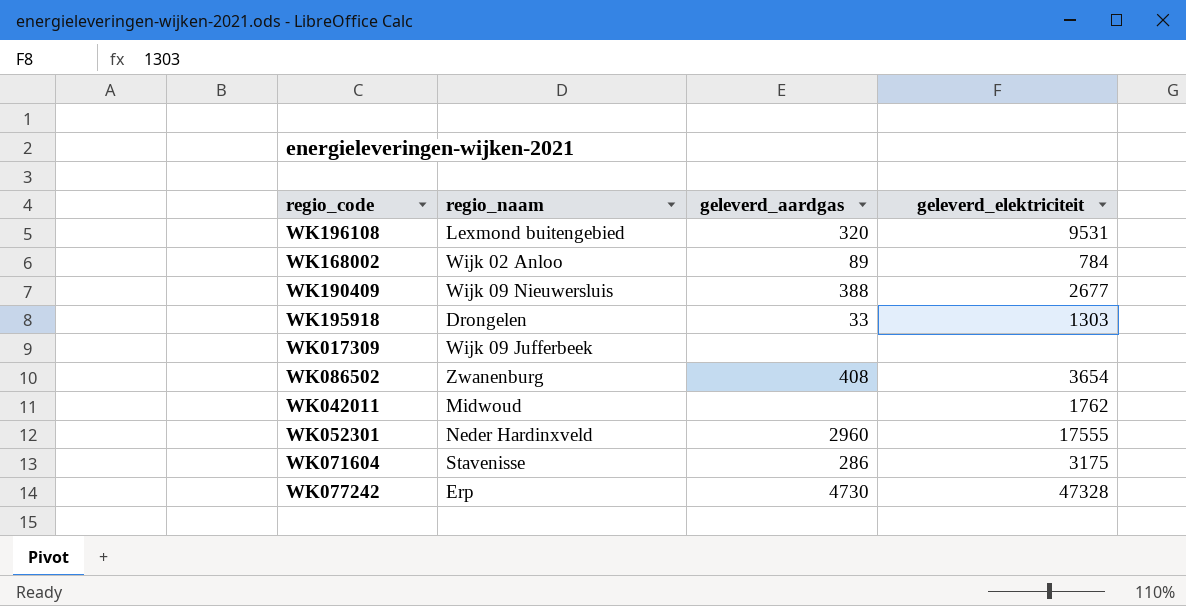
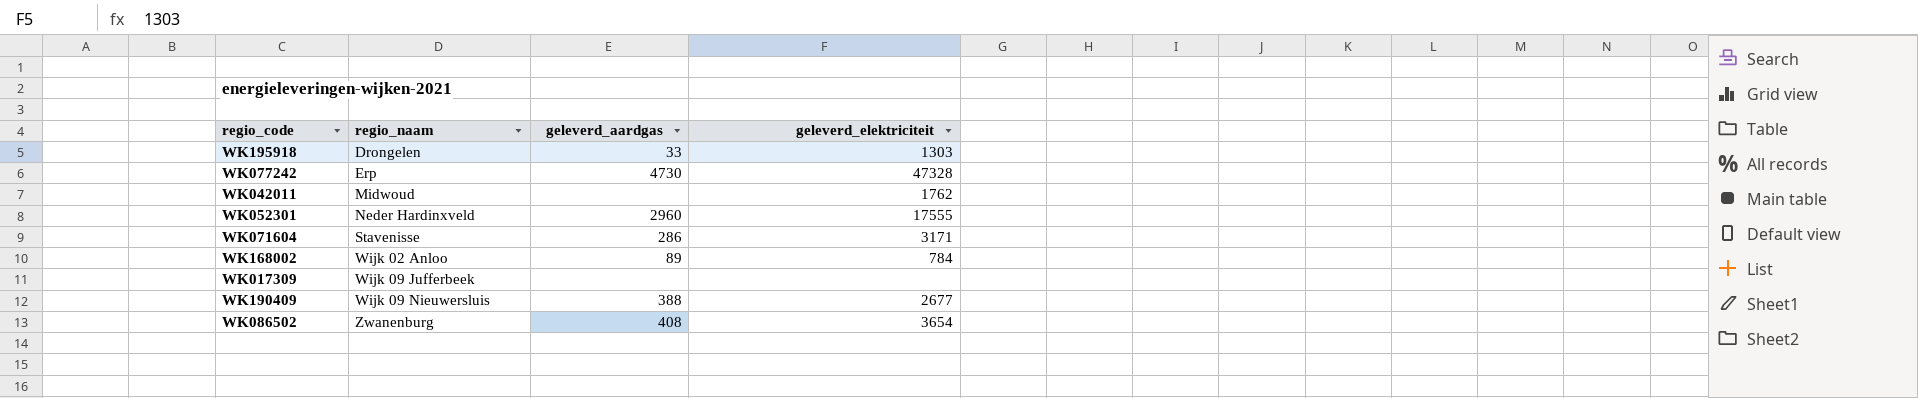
row order: none -> regio_naam ascending
row WK196108: Lexmond buitengebied | 320 | 9531 -> none
WK071604 | geleverd_elektriciteit: 3175 -> 3171

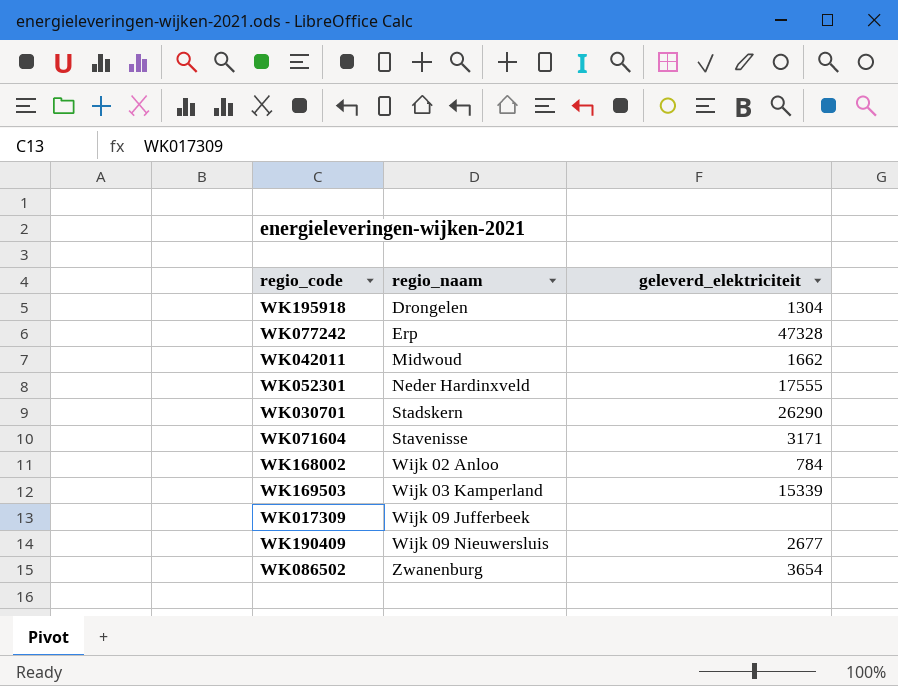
column geleverd_aardgas | position: 3 -> none
WK195918 | geleverd_elektriciteit: 1303 -> 1304
WK042011 | geleverd_elektriciteit: 1762 -> 1662
row WK030701: none -> Stadskern | 26290
row WK169503: none -> Wijk 03 Kamperland | 15339

